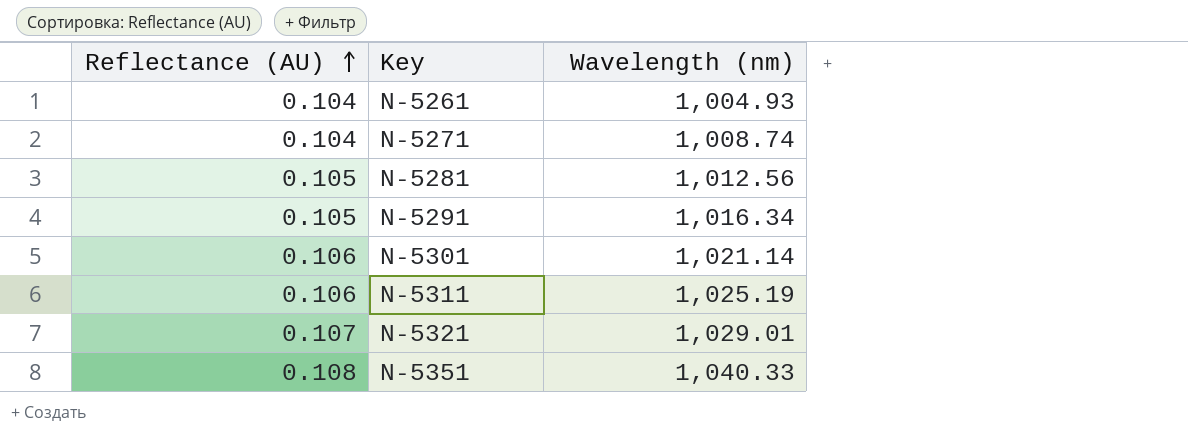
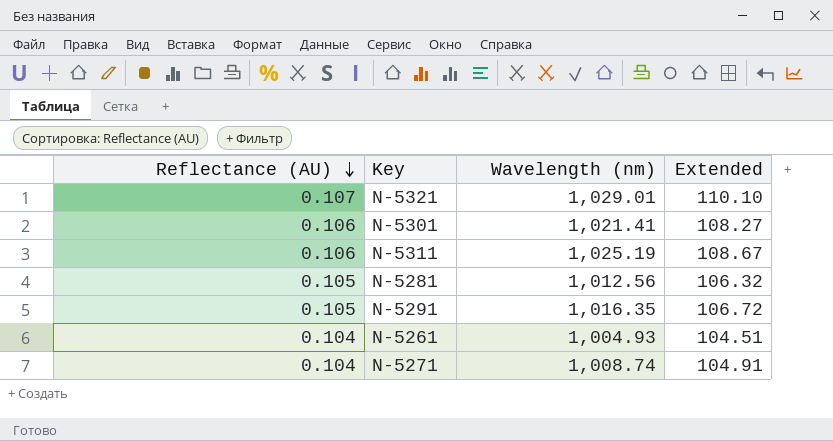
row order: Reflectance (AU) ascending -> Reflectance (AU) descending
column Extended | formula: none -> [Reflectance (AU)] * [Wavelength (nm)]
row N-5351: 0.108 | 1,040.33 -> none
N-5301 | Wavelength (nm): 1,021.14 -> 1,021.41
N-5291 | Wavelength (nm): 1,016.34 -> 1,016.35

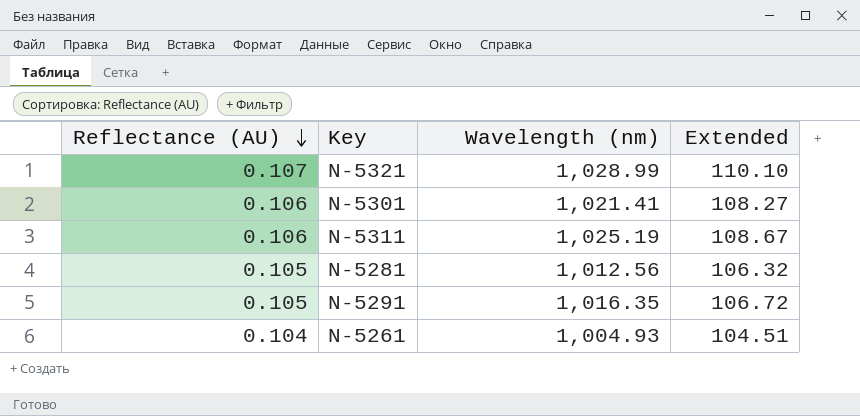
row N-5271: 0.104 | 1,008.74 | 104.91 -> none
N-5321 | Wavelength (nm): 1,029.01 -> 1,028.99

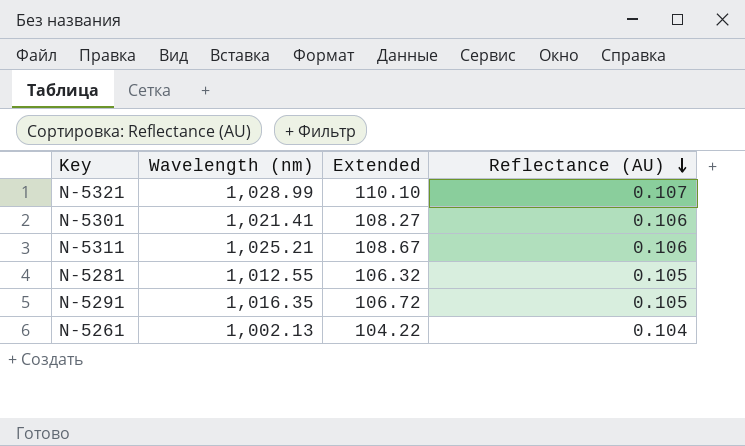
column Reflectance (AU) | position: 1 -> 4
N-5311 | Wavelength (nm): 1,025.19 -> 1,025.21
N-5281 | Wavelength (nm): 1,012.56 -> 1,012.55
N-5261 | Wavelength (nm): 1,004.93 -> 1,002.13
N-5261 | Extended: 104.51 -> 104.22

